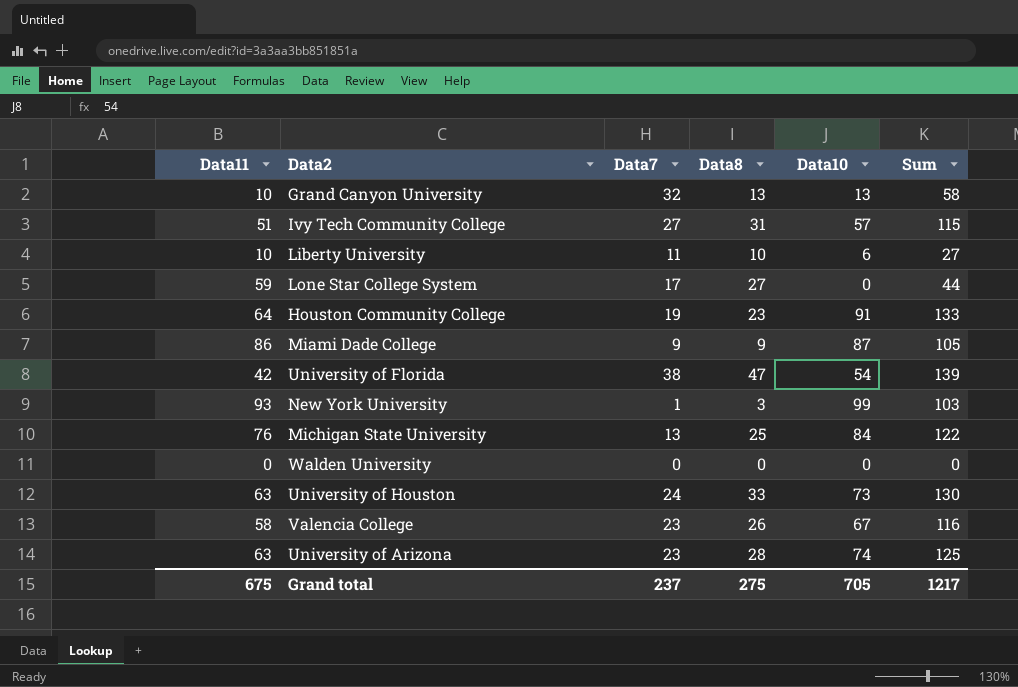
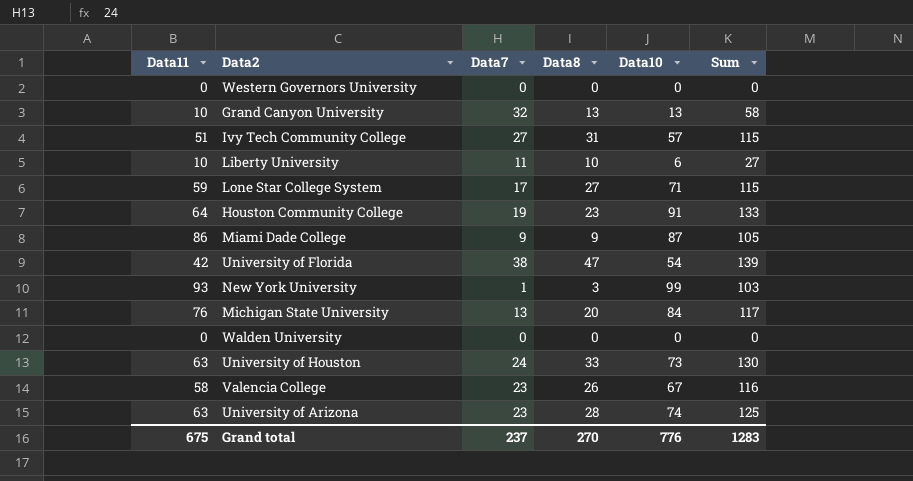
row Western Governors University: none -> 0 | 0 | 0 | 0 | 0
Lone Star College System | Data10: 0 -> 71
Lone Star College System | Sum: 44 -> 115
Michigan State University | Data8: 25 -> 20
Michigan State University | Sum: 122 -> 117
Grand total | Data8: 275 -> 270
Grand total | Data10: 705 -> 776
Grand total | Sum: 1217 -> 1283

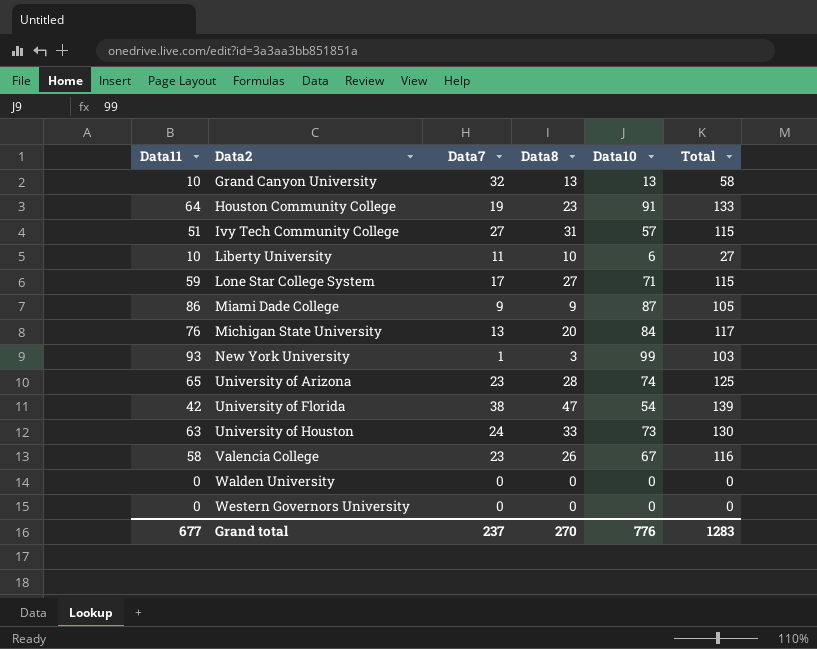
row order: none -> Data2 ascending
column name: Sum -> Total
University of Arizona | Data11: 63 -> 65
Grand total | Data11: 675 -> 677

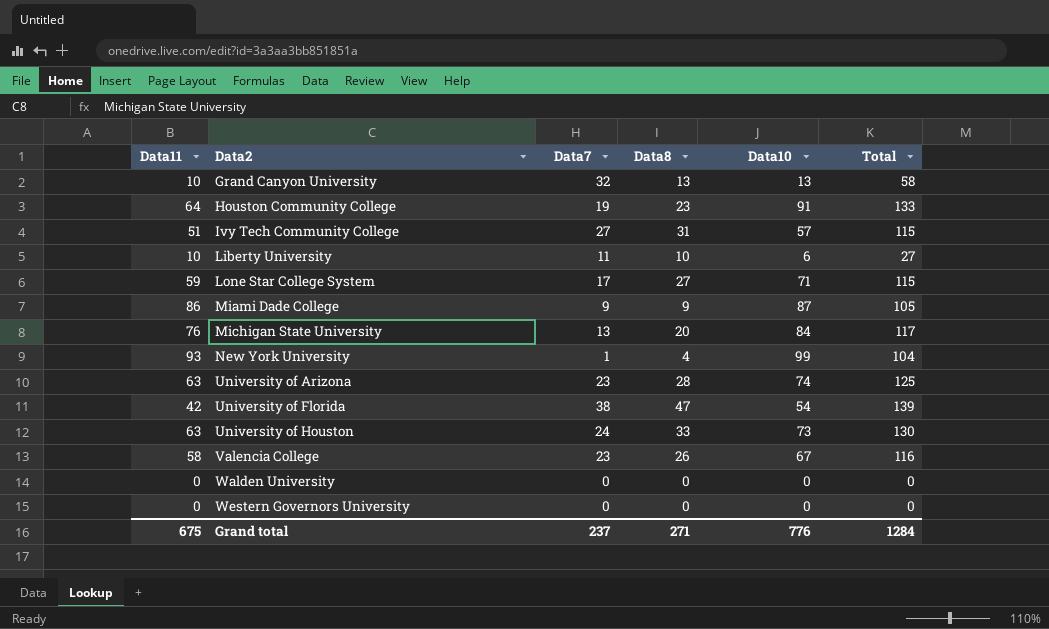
New York University | Data8: 3 -> 4
New York University | Total: 103 -> 104
University of Arizona | Data11: 65 -> 63
Grand total | Data11: 677 -> 675
Grand total | Data8: 270 -> 271
Grand total | Total: 1283 -> 1284

